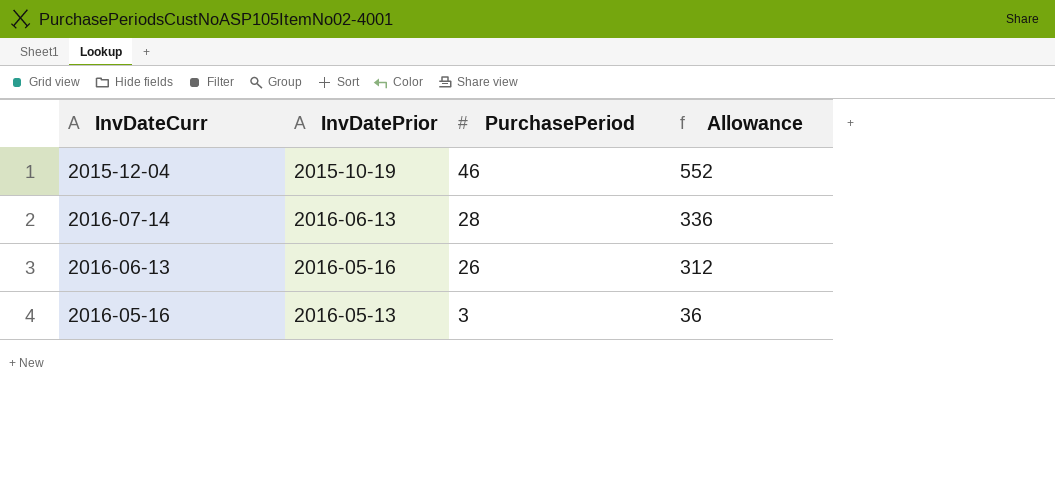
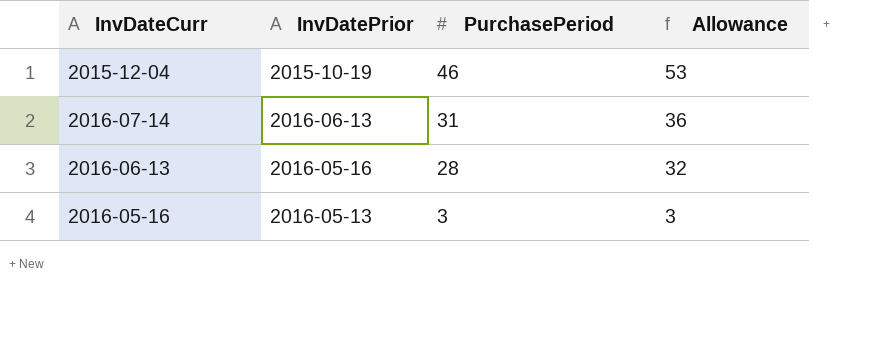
column Allowance | formula: [PurchasePeriod] * 12 -> [PurchasePeriod] * 1.15
2016-07-14 | PurchasePeriod: 28 -> 31
2016-06-13 | PurchasePeriod: 26 -> 28

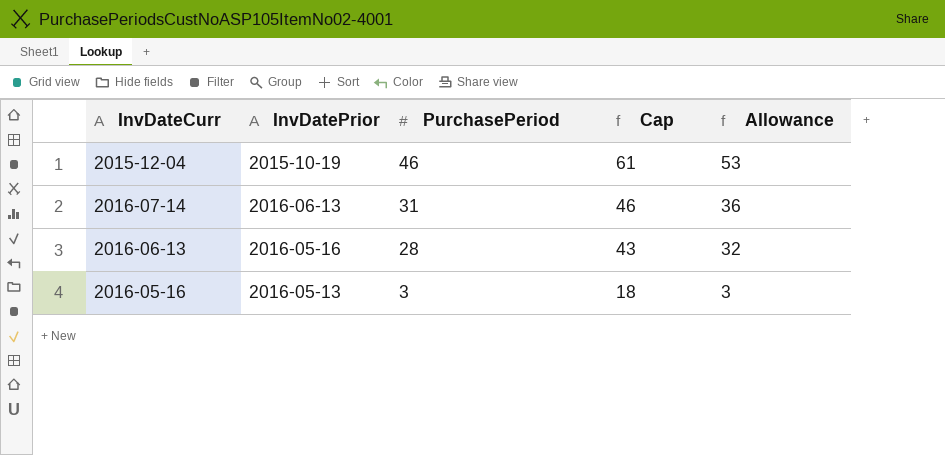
column Cap | formula: none -> [PurchasePeriod] + 15

